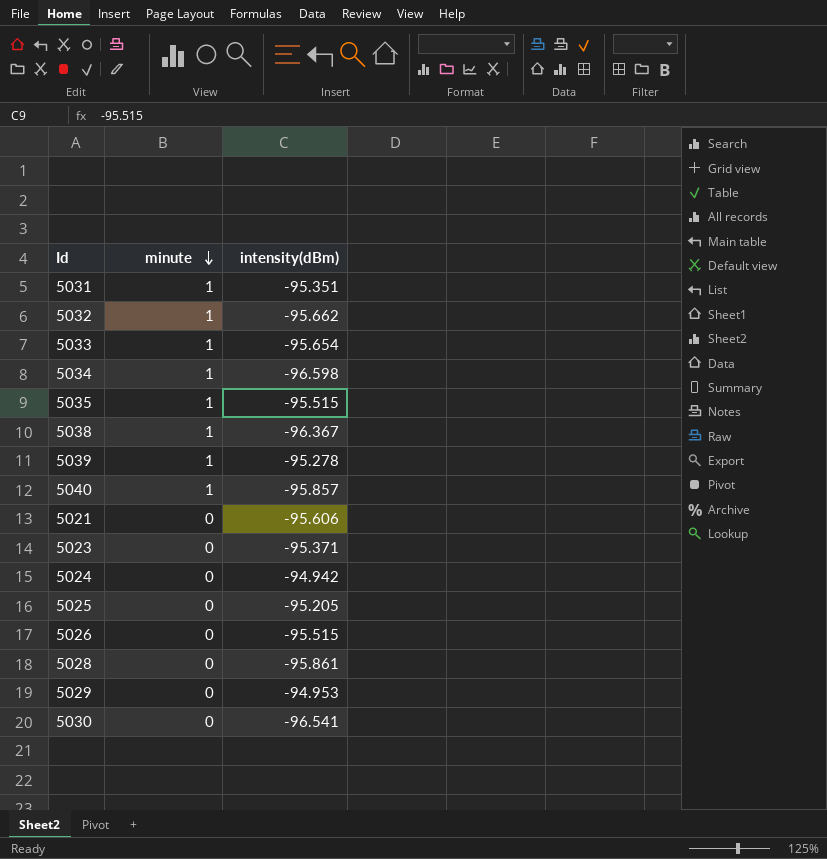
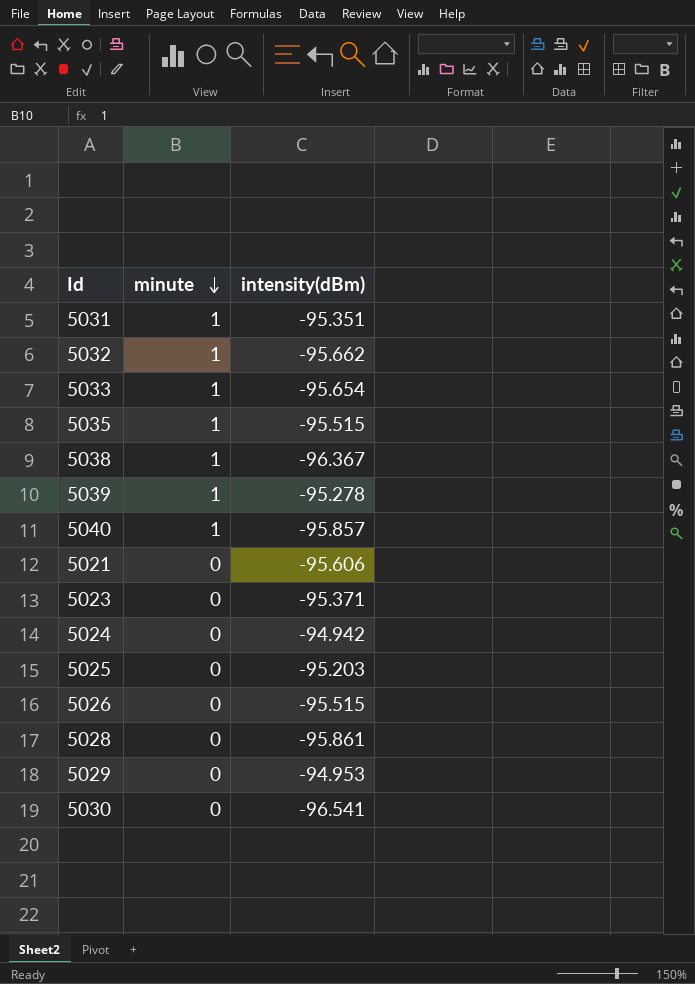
row 5034: 1 | -96.598 -> none
5025 | intensity(dBm): -95.205 -> -95.203

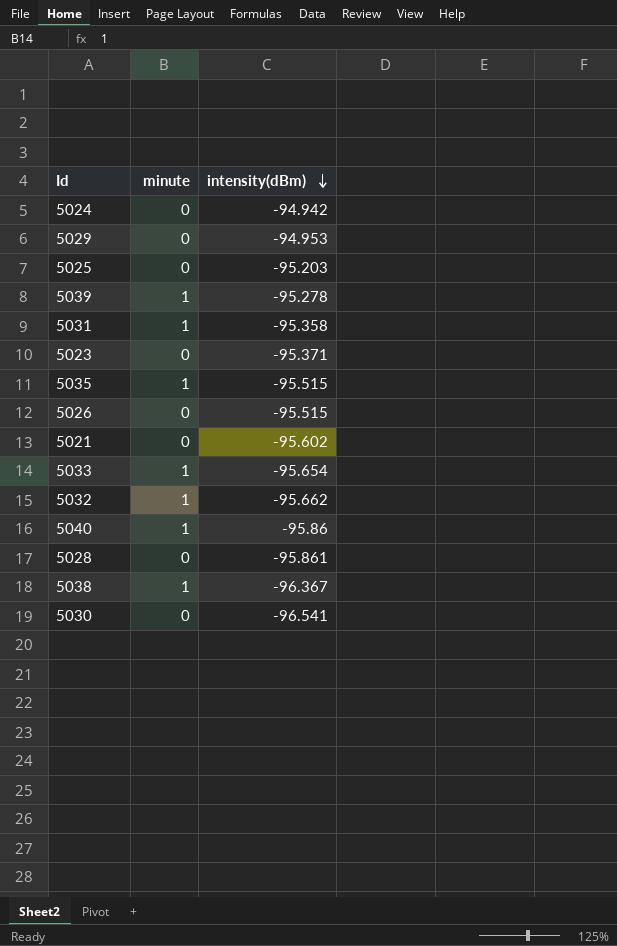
row order: minute descending -> intensity(dBm) descending
5031 | intensity(dBm): -95.351 -> -95.358
5021 | intensity(dBm): -95.606 -> -95.602
5040 | intensity(dBm): -95.857 -> -95.86

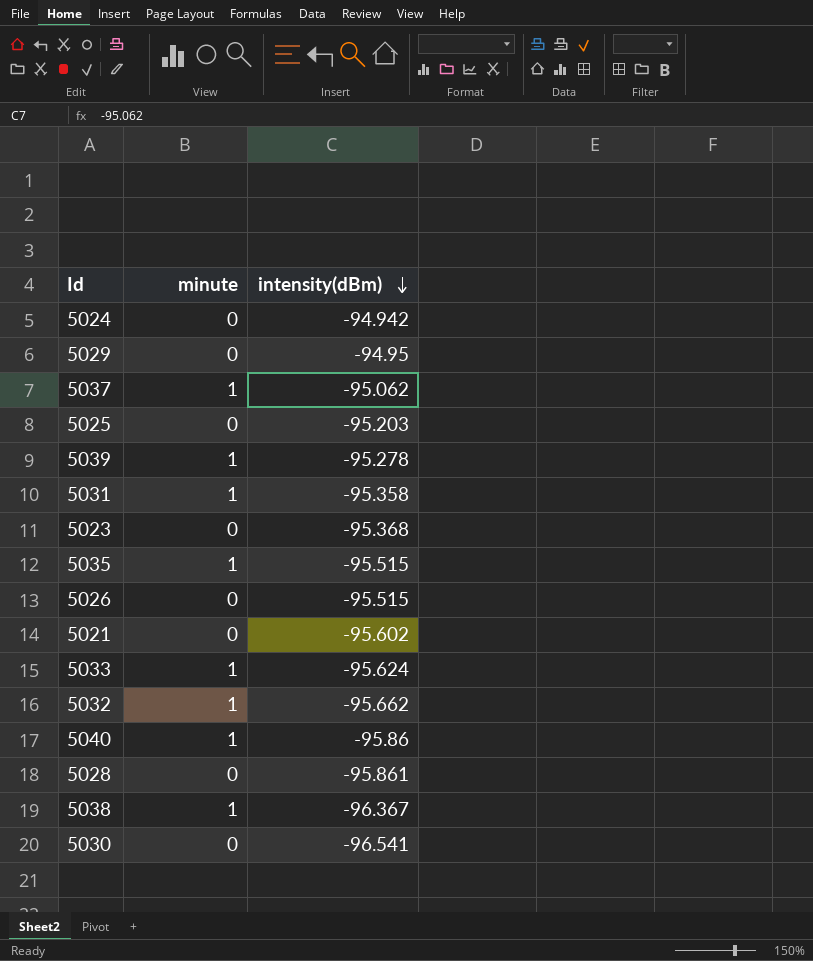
5029 | intensity(dBm): -94.953 -> -94.95
row 5037: none -> 1 | -95.062
5023 | intensity(dBm): -95.371 -> -95.368
5033 | intensity(dBm): -95.654 -> -95.624

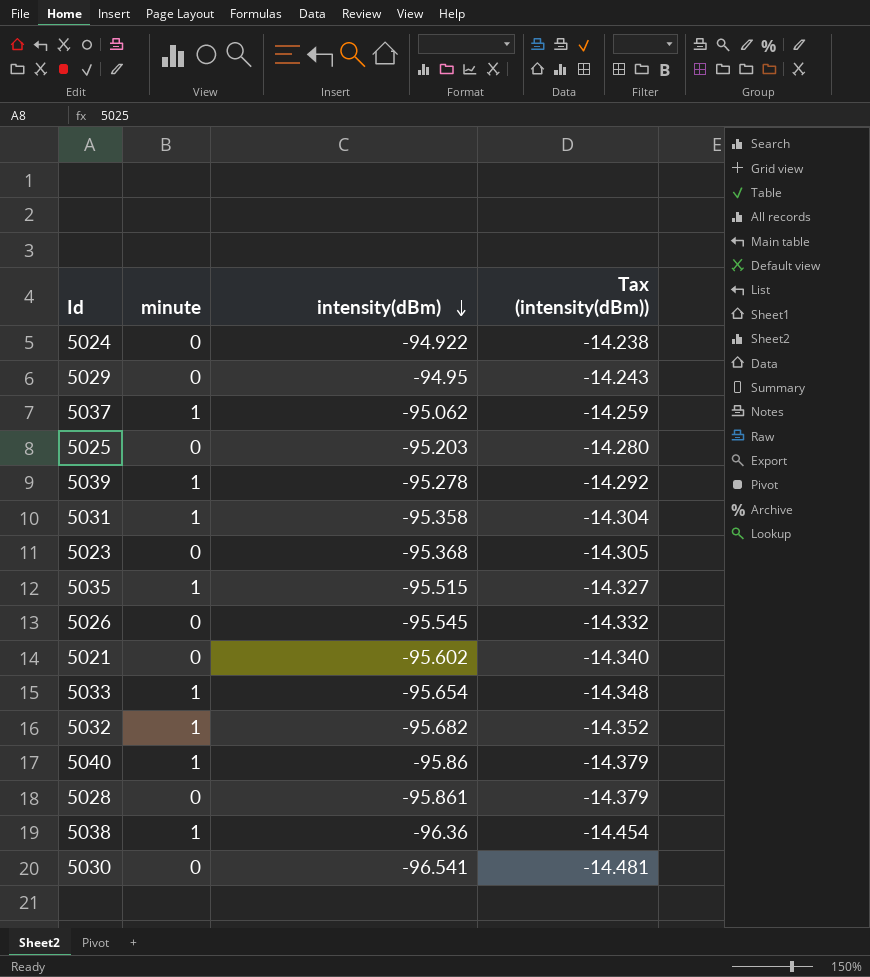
column Tax (intensity(dBm)) | formula: none -> [intensity(dBm)] * 0.15
5024 | intensity(dBm): -94.942 -> -94.922
5026 | intensity(dBm): -95.515 -> -95.545
5033 | intensity(dBm): -95.624 -> -95.654
5032 | intensity(dBm): -95.662 -> -95.682
5038 | intensity(dBm): -96.367 -> -96.36

